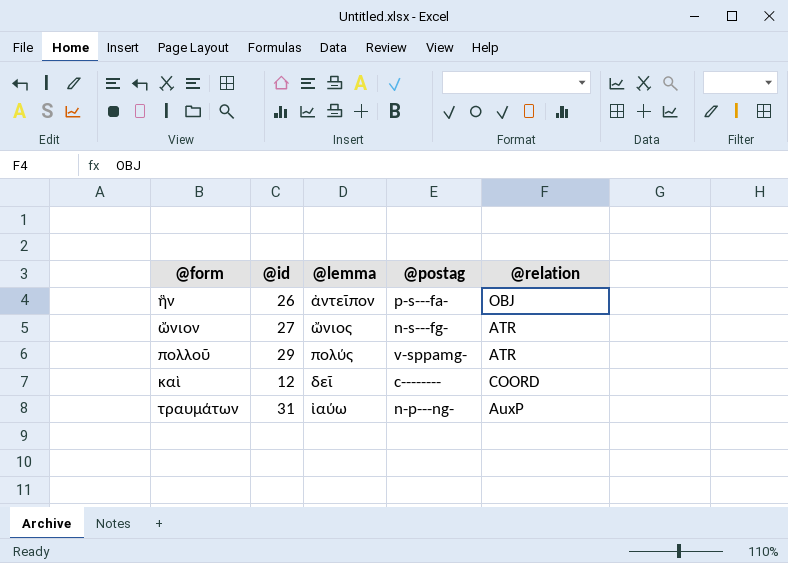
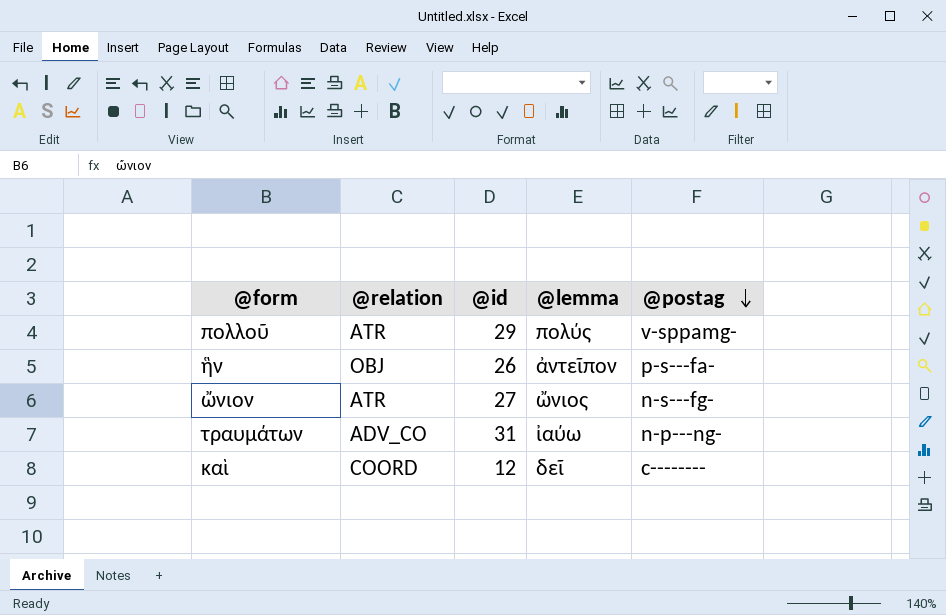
row order: none -> @postag descending
column @relation | position: 5 -> 2
τραυμάτων | @relation: AuxP -> ADV_CO

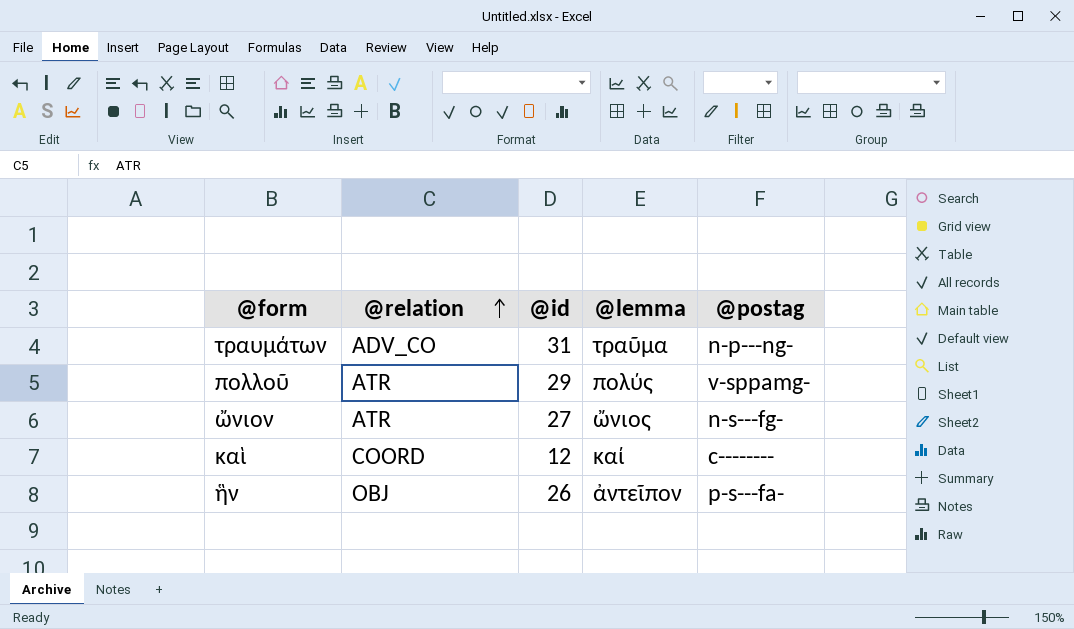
row order: @postag descending -> @relation ascending
τραυμάτων | @lemma: ἰαύω -> τραῦμα
καὶ | @lemma: δεῖ -> καί

